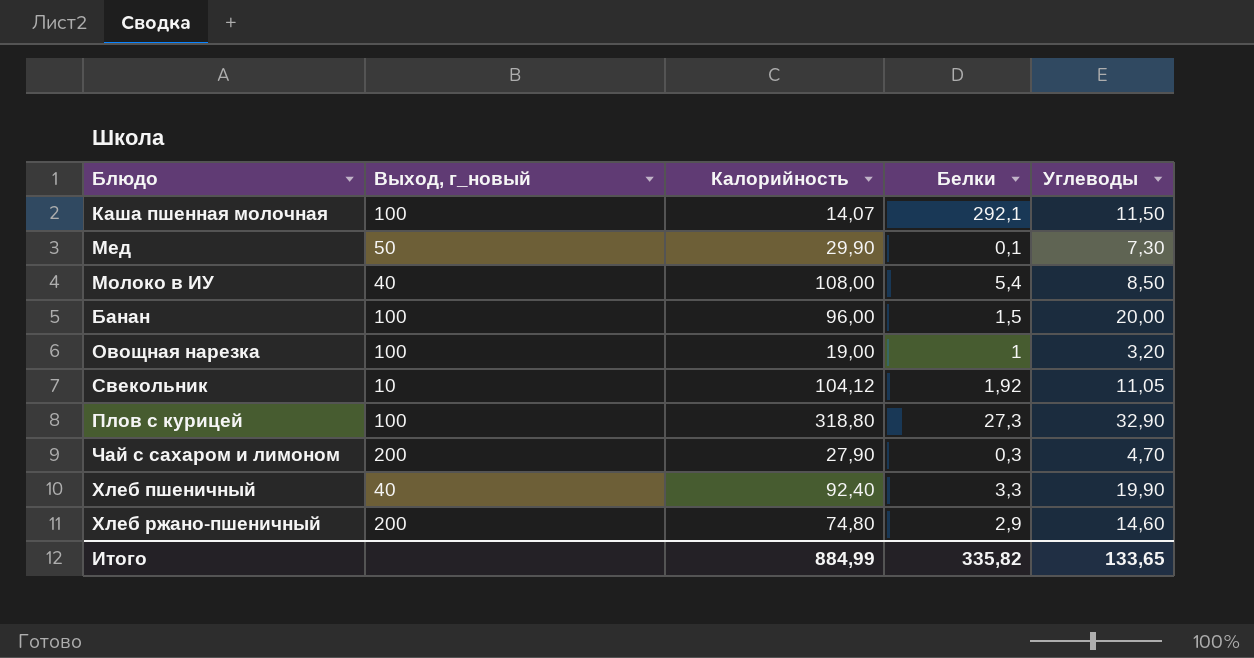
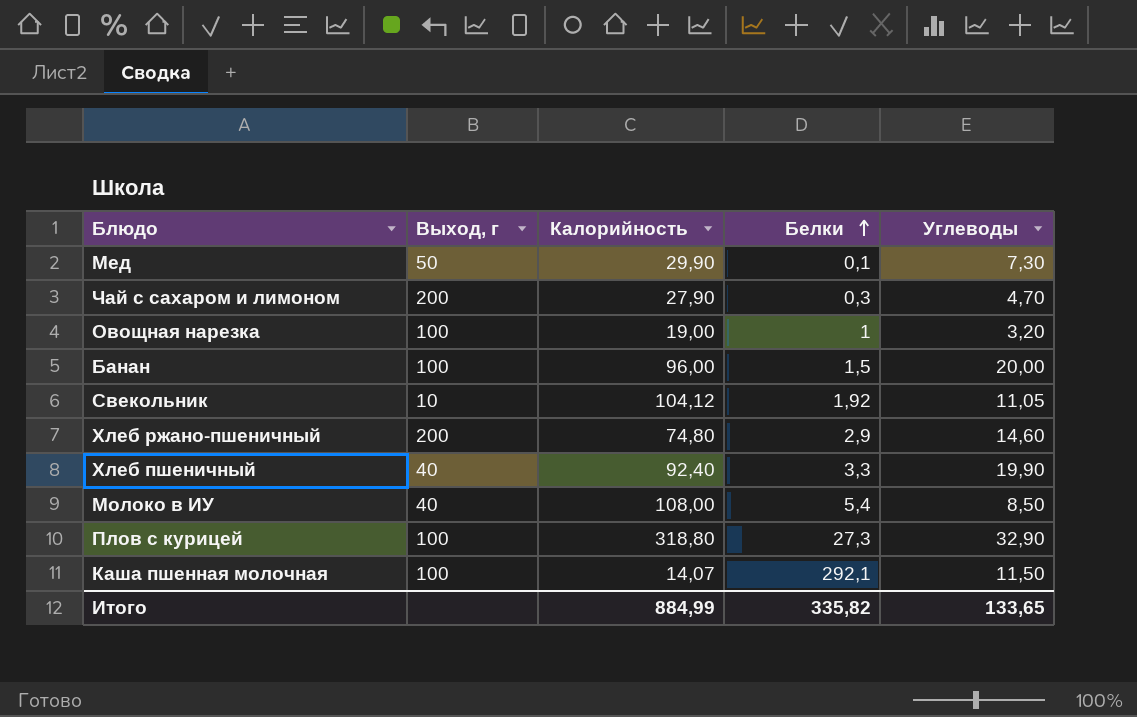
row order: none -> Белки ascending
column name: Выход, г_новый -> Выход, г

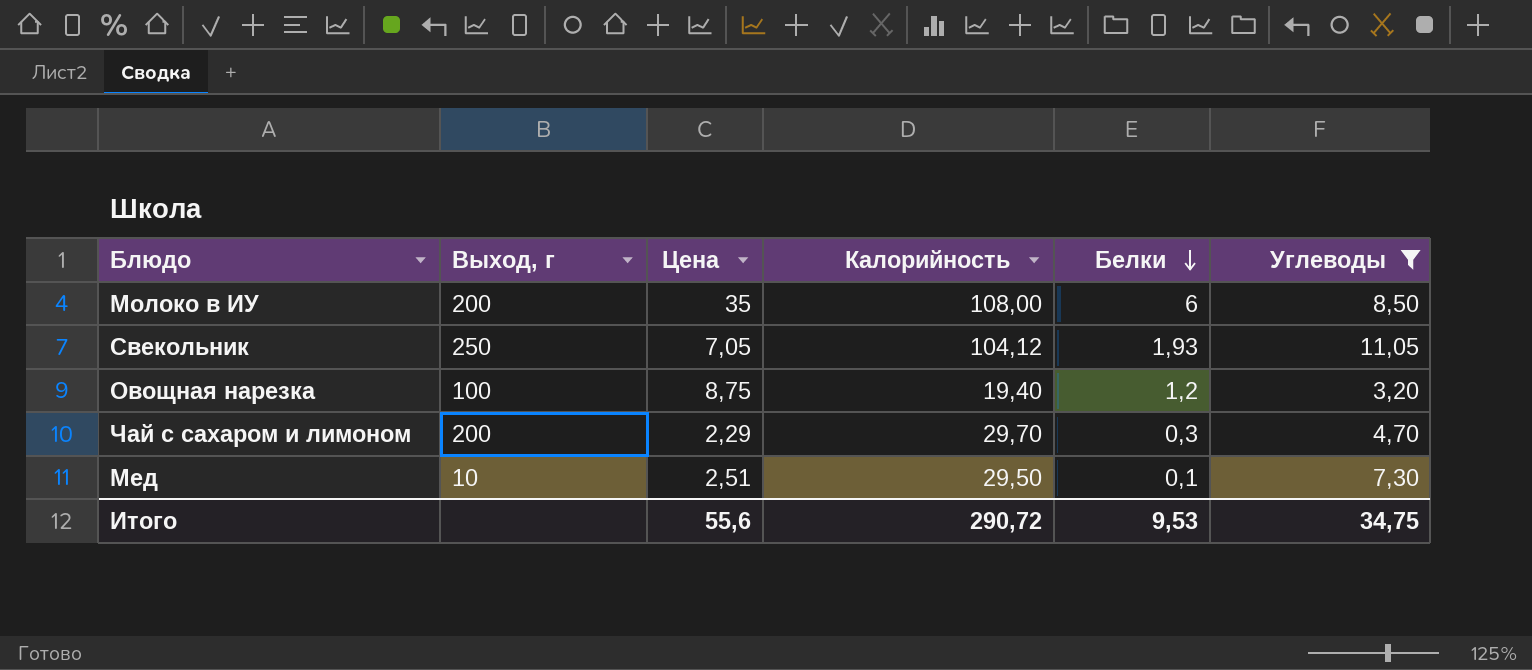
filter: none -> Углеводы <= 11,05
row order: Белки ascending -> Белки descending
column Цена | position: none -> 3
Молоко в ИУ | Выход, г: 40 -> 200
Молоко в ИУ | Белки: 5,4 -> 6
Свекольник | Выход, г: 10 -> 250
Свекольник | Белки: 1,92 -> 1,93
Овощная нарезка | Калорийность: 19,00 -> 19,40
Овощная нарезка | Белки: 1 -> 1,2
Чай с сахаром и лимоном | Калорийность: 27,90 -> 29,70
Мед | Выход, г: 50 -> 10
Мед | Калорийность: 29,90 -> 29,50
Итого | Калорийность: 884,99 -> 290,72
Итого | Белки: 335,82 -> 9,53
Итого | Углеводы: 133,65 -> 34,75

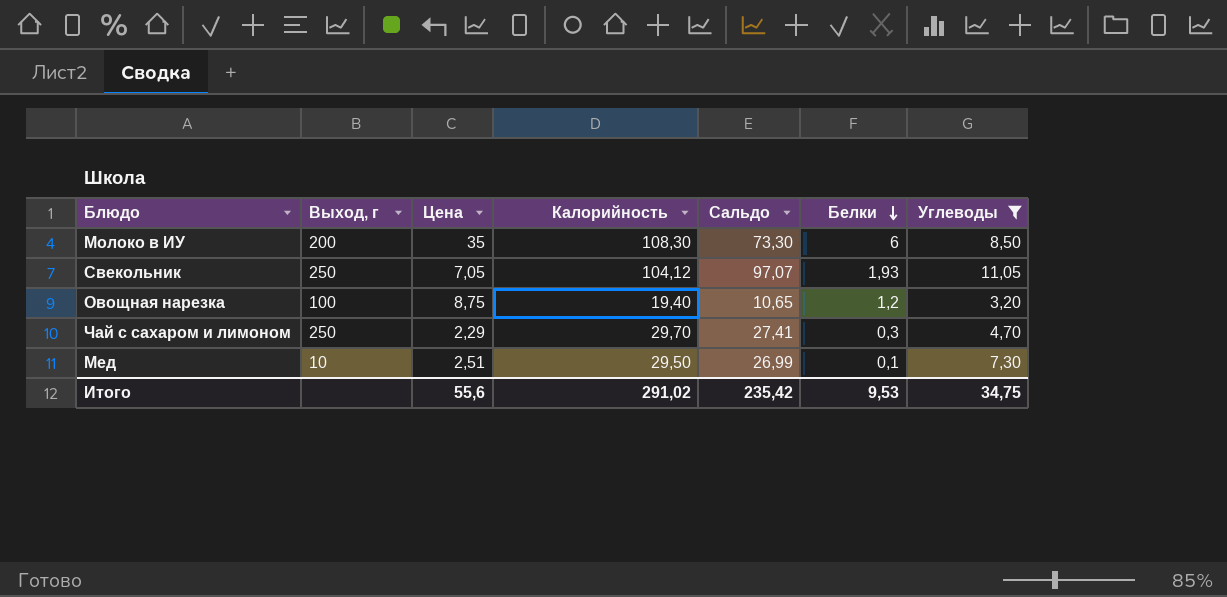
column Сальдо | formula: none -> [Калорийность] - [Цена]
Молоко в ИУ | Калорийность: 108,00 -> 108,30
Чай с сахаром и лимоном | Выход, г: 200 -> 250
Итого | Калорийность: 290,72 -> 291,02

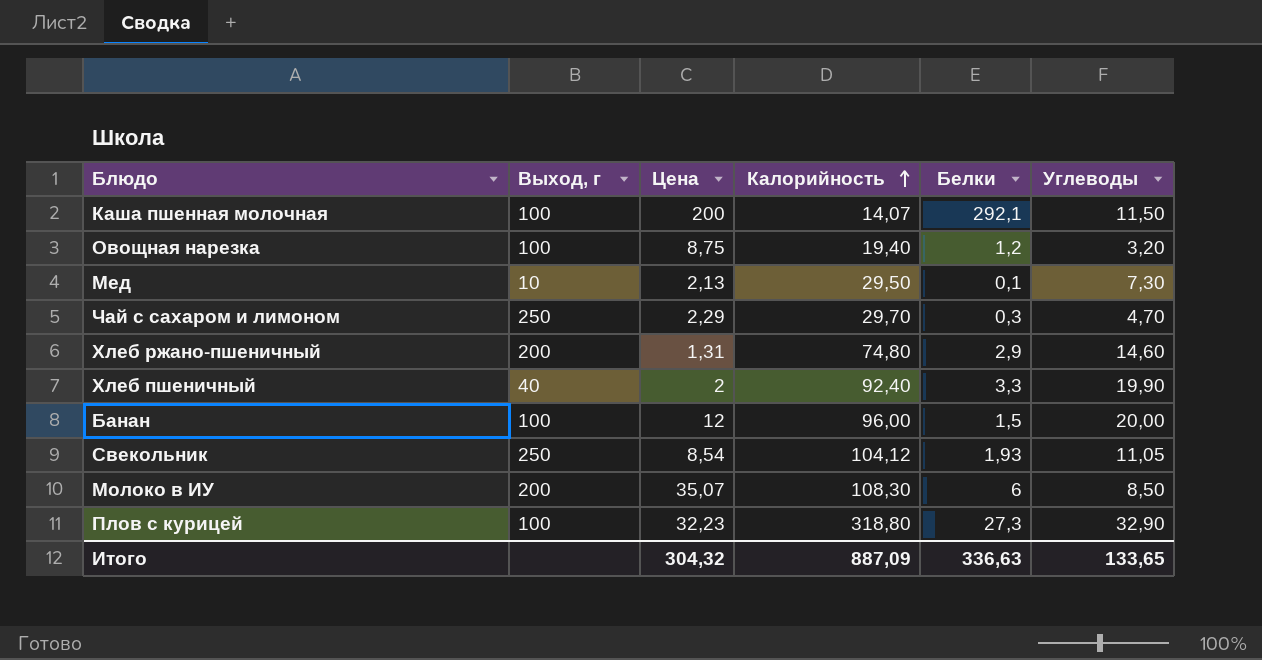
filter: Углеводы <= 11,05 -> none
row order: Белки descending -> Калорийность ascending
column Сальдо | formula: [Калорийность] - [Цена] -> none
Мед | Цена: 2,51 -> 2,13
Свекольник | Цена: 7,05 -> 8,54
Молоко в ИУ | Цена: 35 -> 35,07
Итого | Цена: 55,6 -> 304,32
Итого | Калорийность: 291,02 -> 887,09
Итого | Белки: 9,53 -> 336,63
Итого | Углеводы: 34,75 -> 133,65

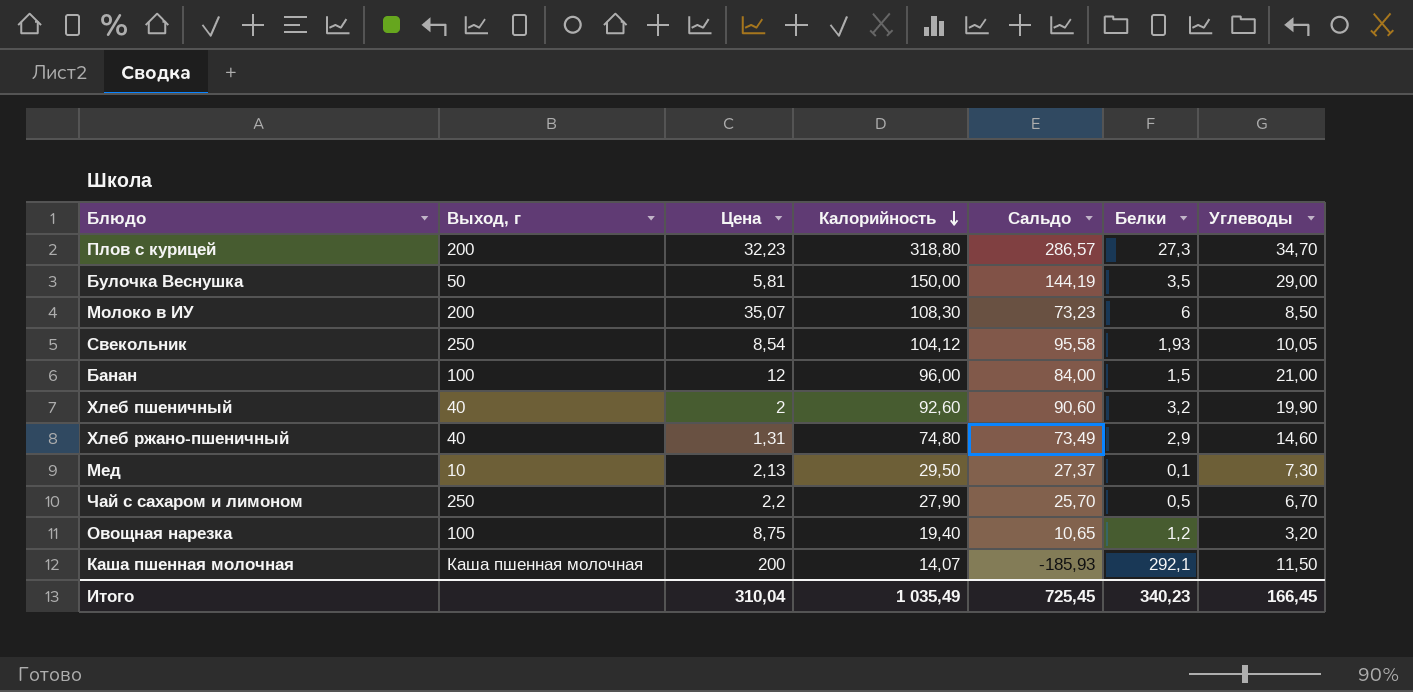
row order: Калорийность ascending -> Калорийность descending
column Сальдо | formula: none -> [Калорийность] - [Цена]
Плов с курицей | Выход, г: 100 -> 200
Плов с курицей | Углеводы: 32,90 -> 34,70
row Булочка Веснушка: none -> 50 | 5,81 | 150,00 | 144,19 | 3,5 | 29,00
Свекольник | Углеводы: 11,05 -> 10,05
Банан | Углеводы: 20,00 -> 21,00
Хлеб пшеничный | Калорийность: 92,40 -> 92,60
Хлеб пшеничный | Белки: 3,3 -> 3,2
Хлеб ржано-пшеничный | Выход, г: 200 -> 40
Чай с сахаром и лимоном | Цена: 2,29 -> 2,2
Чай с сахаром и лимоном | Калорийность: 29,70 -> 27,90
Чай с сахаром и лимоном | Белки: 0,3 -> 0,5
Чай с сахаром и лимоном | Углеводы: 4,70 -> 6,70
Каша пшенная молочная | Выход, г: 100 -> Каша пшенная молочная
Итого | Цена: 304,32 -> 310,04
Итого | Калорийность: 887,09 -> 1 035,49
Итого | Белки: 336,63 -> 340,23
Итого | Углеводы: 133,65 -> 166,45

